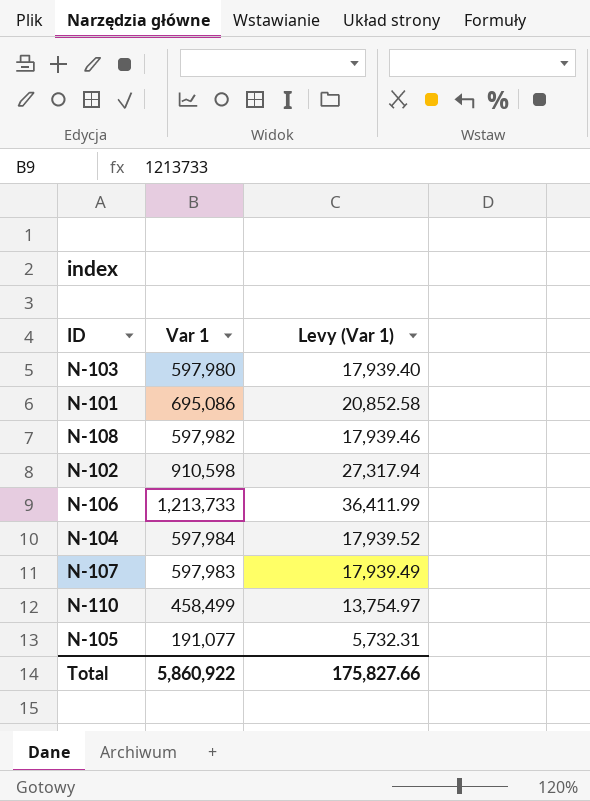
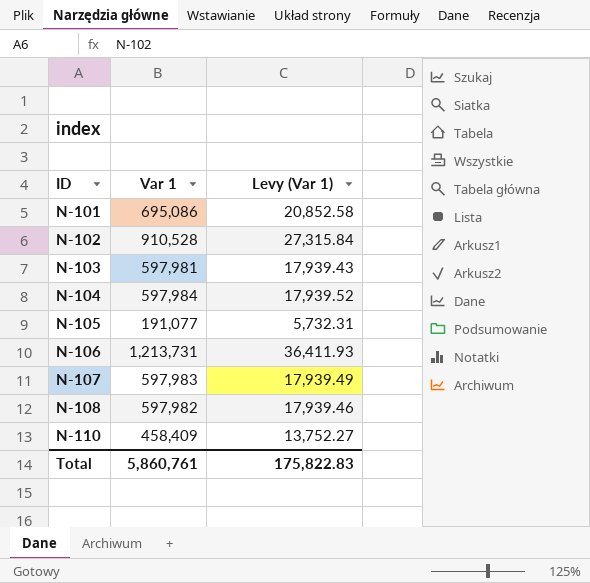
row order: none -> ID ascending
N-102 | Var 1: 910,598 -> 910,528
N-102 | Levy (Var 1): 27,317.94 -> 27,315.84
N-103 | Var 1: 597,980 -> 597,981
N-103 | Levy (Var 1): 17,939.40 -> 17,939.43
N-106 | Var 1: 1,213,733 -> 1,213,731
N-106 | Levy (Var 1): 36,411.99 -> 36,411.93
N-110 | Var 1: 458,499 -> 458,409
N-110 | Levy (Var 1): 13,754.97 -> 13,752.27
Total | Var 1: 5,860,922 -> 5,860,761
Total | Levy (Var 1): 175,827.66 -> 175,822.83

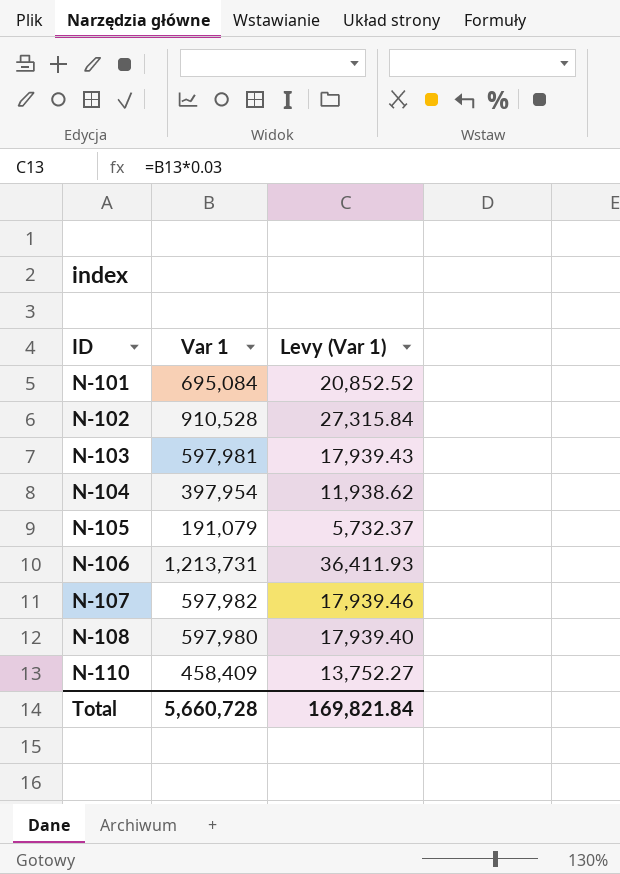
N-101 | Var 1: 695,086 -> 695,084
N-101 | Levy (Var 1): 20,852.58 -> 20,852.52
N-104 | Var 1: 597,984 -> 397,954
N-104 | Levy (Var 1): 17,939.52 -> 11,938.62
N-105 | Var 1: 191,077 -> 191,079
N-105 | Levy (Var 1): 5,732.31 -> 5,732.37
N-107 | Var 1: 597,983 -> 597,982
N-107 | Levy (Var 1): 17,939.49 -> 17,939.46
N-108 | Var 1: 597,982 -> 597,980
N-108 | Levy (Var 1): 17,939.46 -> 17,939.40
Total | Var 1: 5,860,761 -> 5,660,728
Total | Levy (Var 1): 175,822.83 -> 169,821.84

